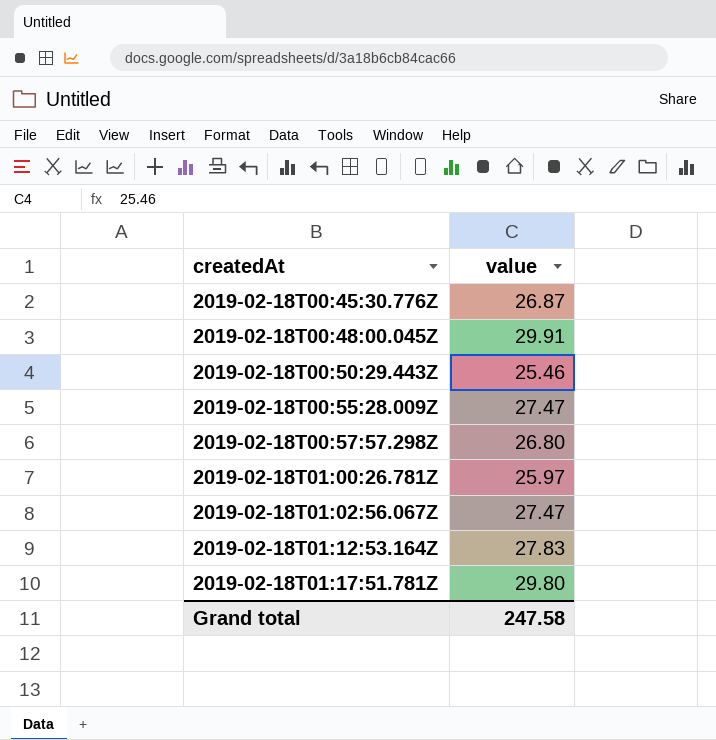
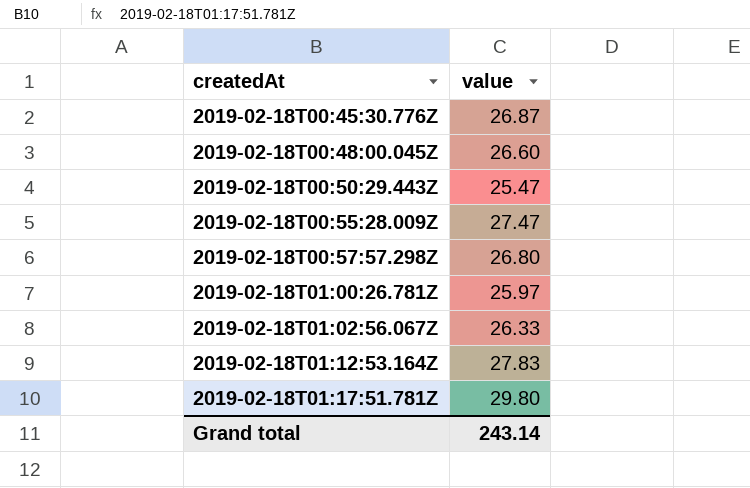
2019-02-18T00:48:00.045Z | value: 29.91 -> 26.60
2019-02-18T00:50:29.443Z | value: 25.46 -> 25.47
2019-02-18T01:02:56.067Z | value: 27.47 -> 26.33
Grand total | value: 247.58 -> 243.14

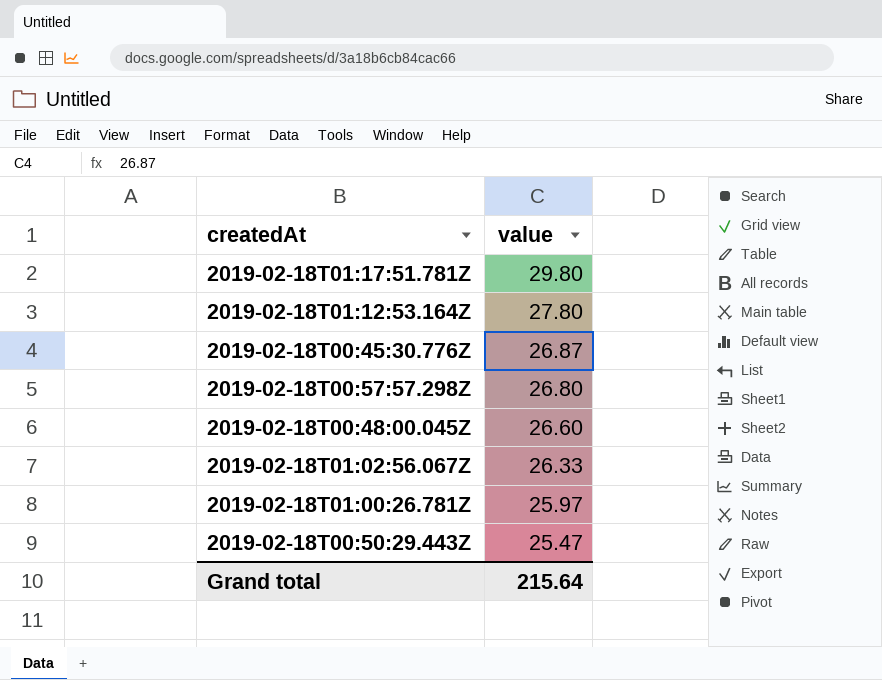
row order: createdAt ascending -> value descending
row 2019-02-18T00:55:28.009Z: 27.47 -> none
2019-02-18T01:12:53.164Z | value: 27.83 -> 27.80
Grand total | value: 243.14 -> 215.64

